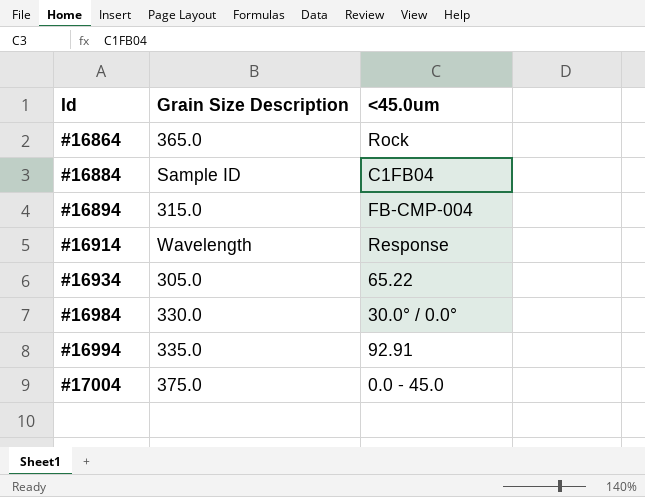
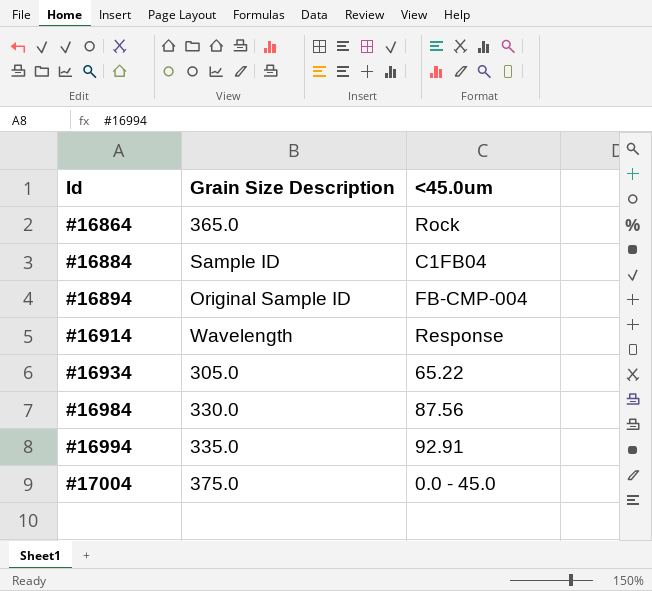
#16894 | Grain Size Description: 315.0 -> Original Sample ID
#16984 | <45.0um: 30.0° / 0.0° -> 87.56

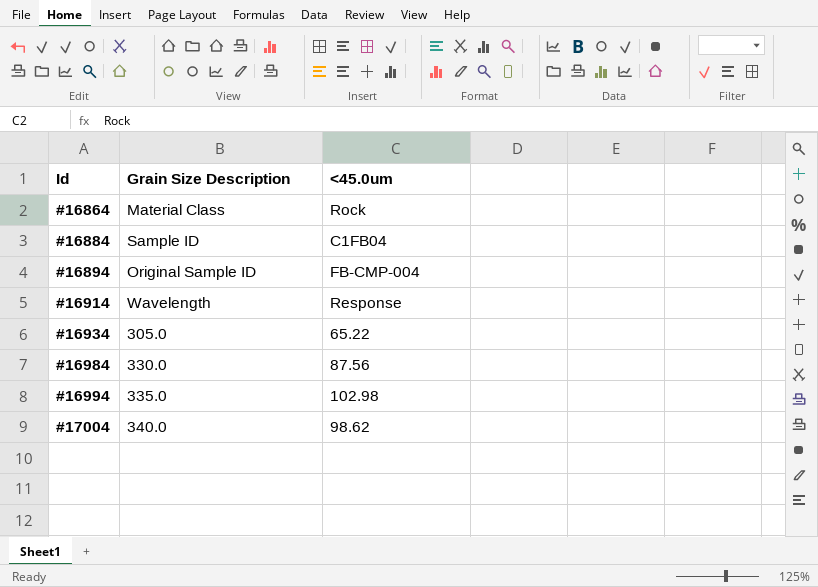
#16864 | Grain Size Description: 365.0 -> Material Class
#16994 | <45.0um: 92.91 -> 102.98
#17004 | Grain Size Description: 375.0 -> 340.0
#17004 | <45.0um: 0.0 - 45.0 -> 98.62

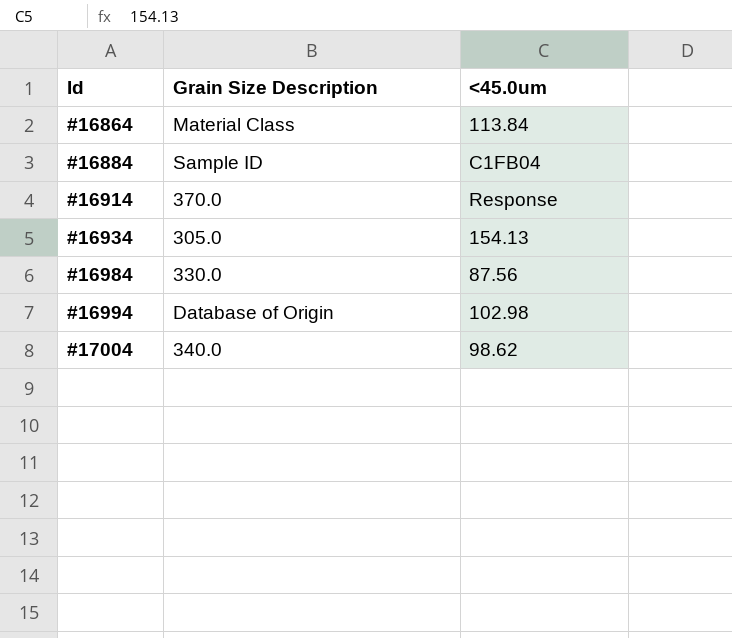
row #16894: Original Sample ID | FB-CMP-004 -> none
#16864 | <45.0um: Rock -> 113.84
#16914 | Grain Size Description: Wavelength -> 370.0
#16934 | <45.0um: 65.22 -> 154.13
#16994 | Grain Size Description: 335.0 -> Database of Origin

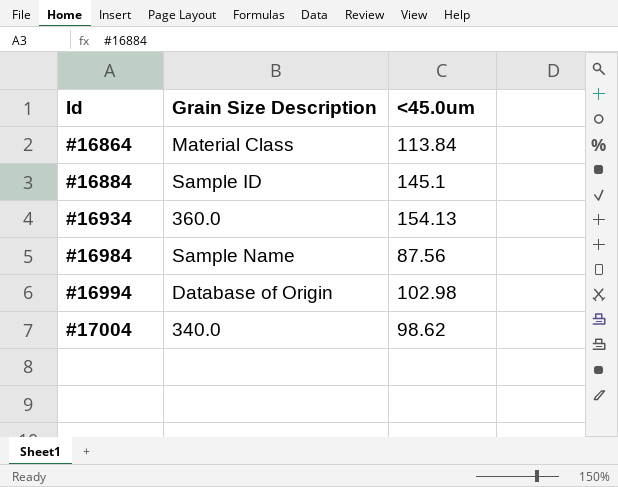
row #16914: 370.0 | Response -> none
#16884 | <45.0um: C1FB04 -> 145.1
#16934 | Grain Size Description: 305.0 -> 360.0
#16984 | Grain Size Description: 330.0 -> Sample Name

